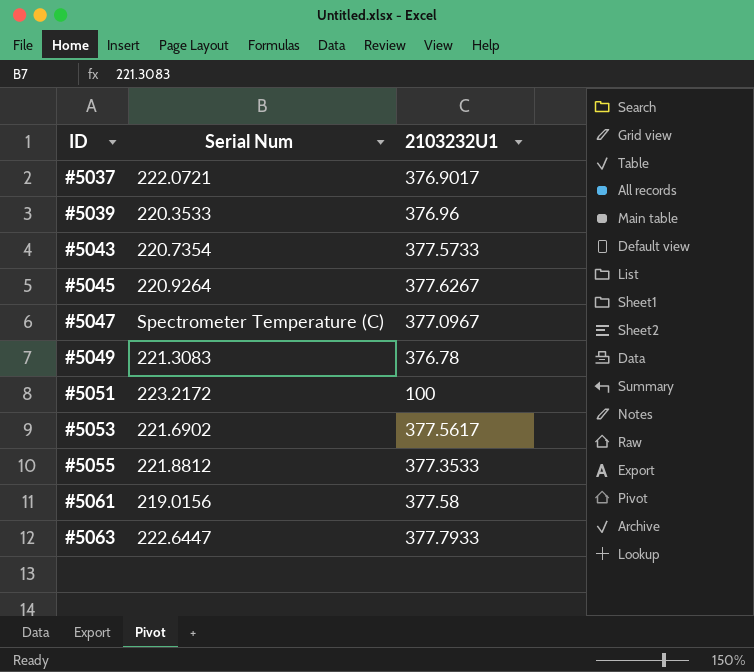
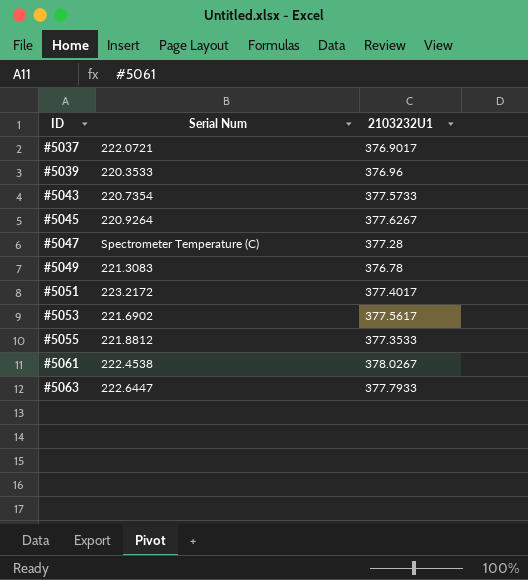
#5047 | 2103232U1: 377.0967 -> 377.28
#5051 | 2103232U1: 100 -> 377.4017
#5061 | Serial Num: 219.0156 -> 222.4538
#5061 | 2103232U1: 377.58 -> 378.0267

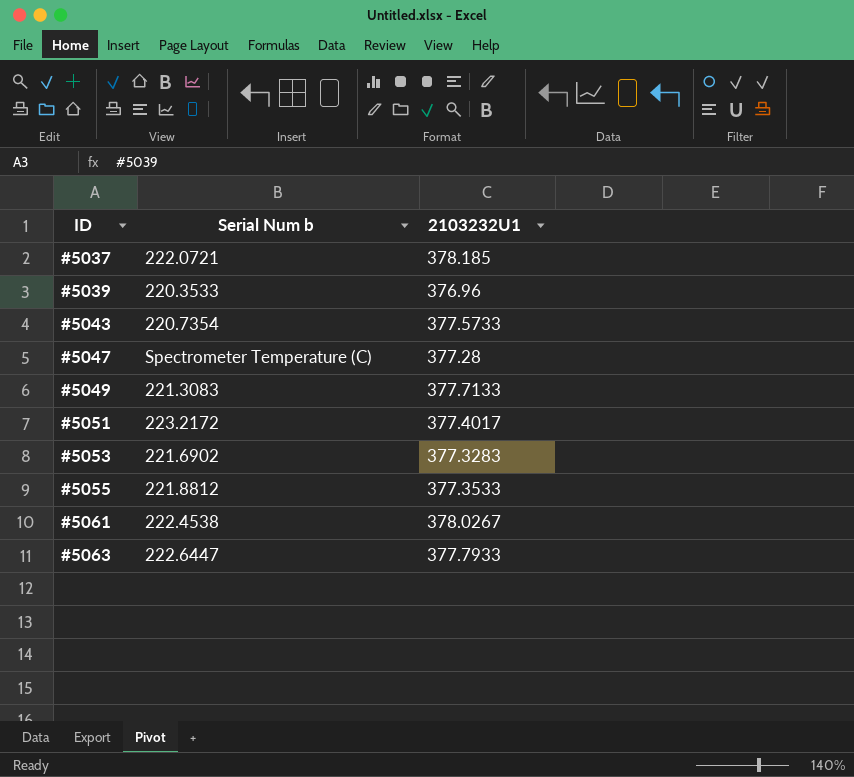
column name: Serial Num -> Serial Num b
row #5045: 220.9264 | 377.6267 -> none
#5037 | 2103232U1: 376.9017 -> 378.185
#5049 | 2103232U1: 376.78 -> 377.7133
#5053 | 2103232U1: 377.5617 -> 377.3283

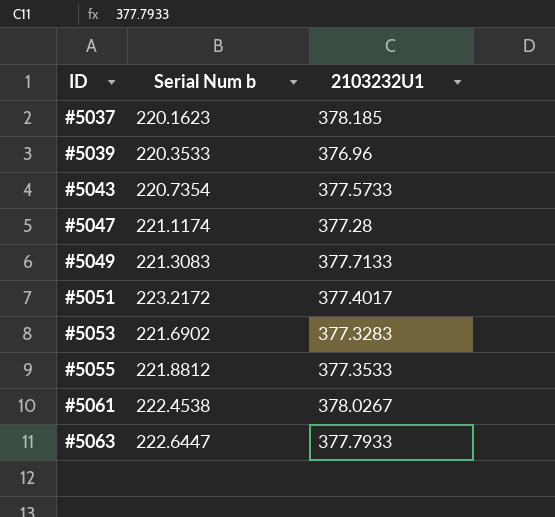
#5037 | Serial Num b: 222.0721 -> 220.1623
#5047 | Serial Num b: Spectrometer Temperature (C) -> 221.1174

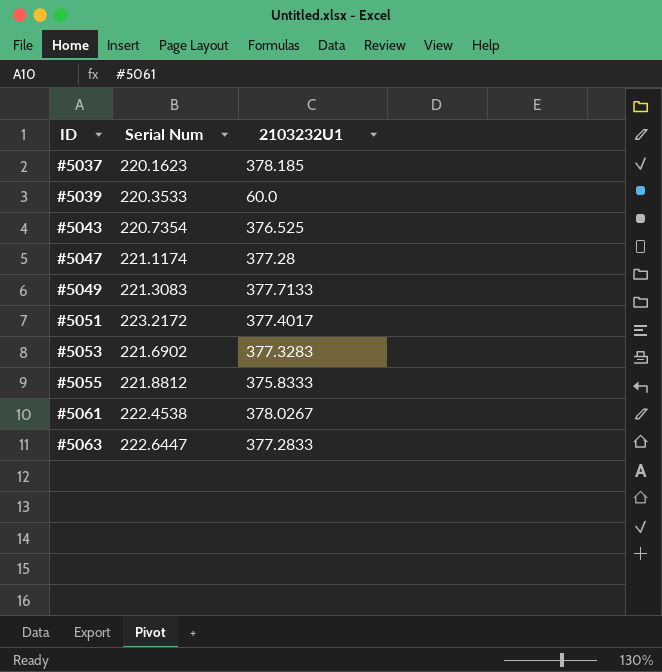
column name: Serial Num b -> Serial Num
#5039 | 2103232U1: 376.96 -> 60.0
#5043 | 2103232U1: 377.5733 -> 376.525
#5055 | 2103232U1: 377.3533 -> 375.8333
#5063 | 2103232U1: 377.7933 -> 377.2833

